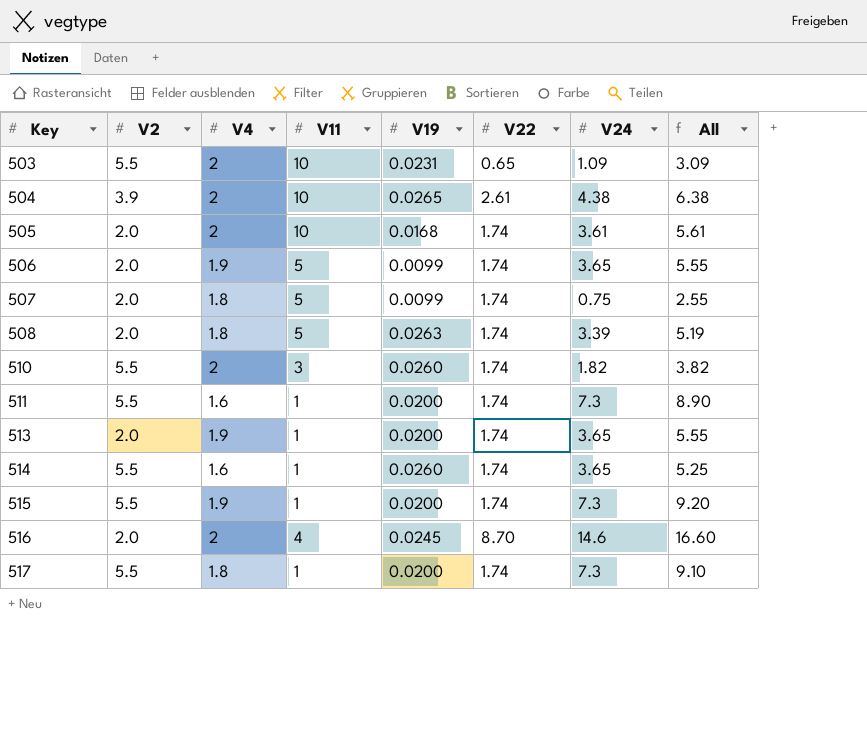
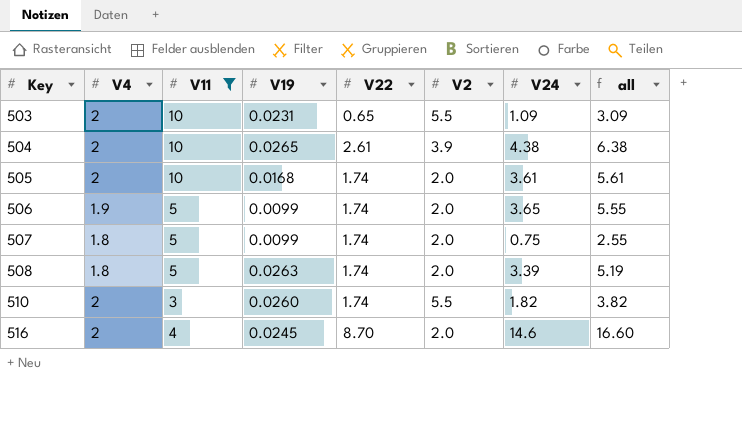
filter: none -> V11 != 1
column V2 | position: 2 -> 6
column name: All -> all

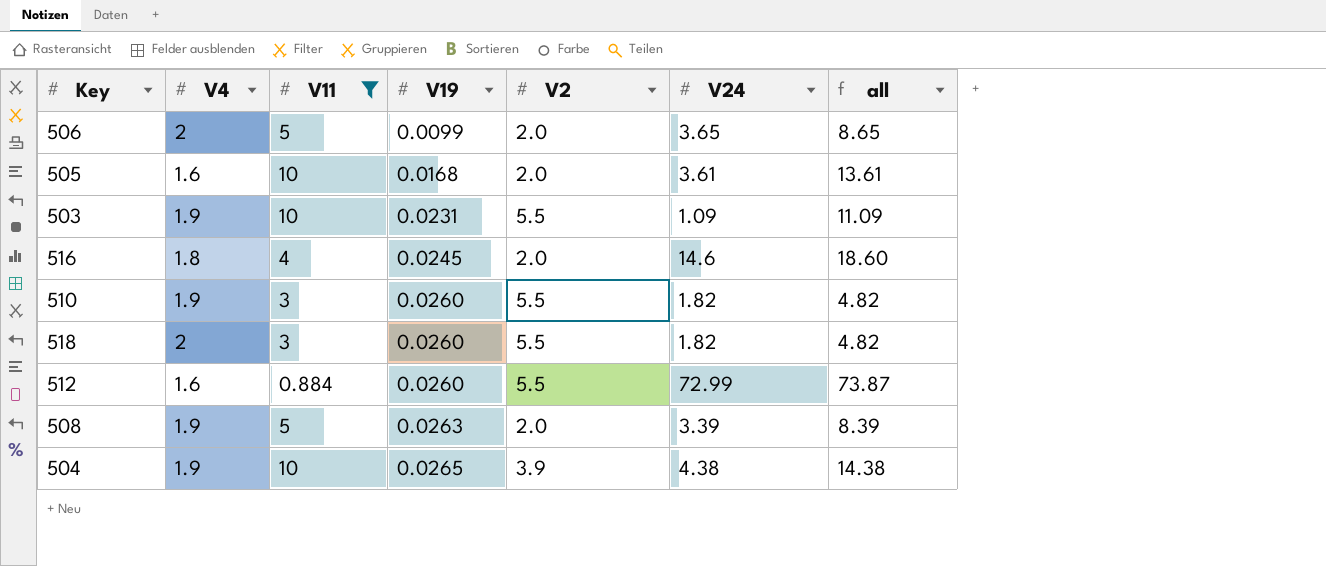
row order: Key ascending -> V19 ascending
column V22 | position: 5 -> none
column all | formula: [V4] + [V24] -> [V11] + [V24]
row 507: 1.8 | 5 | 0.0099 | 1.74 | 2.0 | 0.75 | 2.55 -> none
506 | V4: 1.9 -> 2
505 | V4: 2 -> 1.6
503 | V4: 2 -> 1.9
516 | V4: 2 -> 1.8
510 | V4: 2 -> 1.9
row 518: none -> 2 | 3 | 0.0260 | 5.5 | 1.82 | 4.82
row 512: none -> 1.6 | 0.884 | 0.0260 | 5.5 | 72.99 | 73.87
508 | V4: 1.8 -> 1.9
504 | V4: 2 -> 1.9

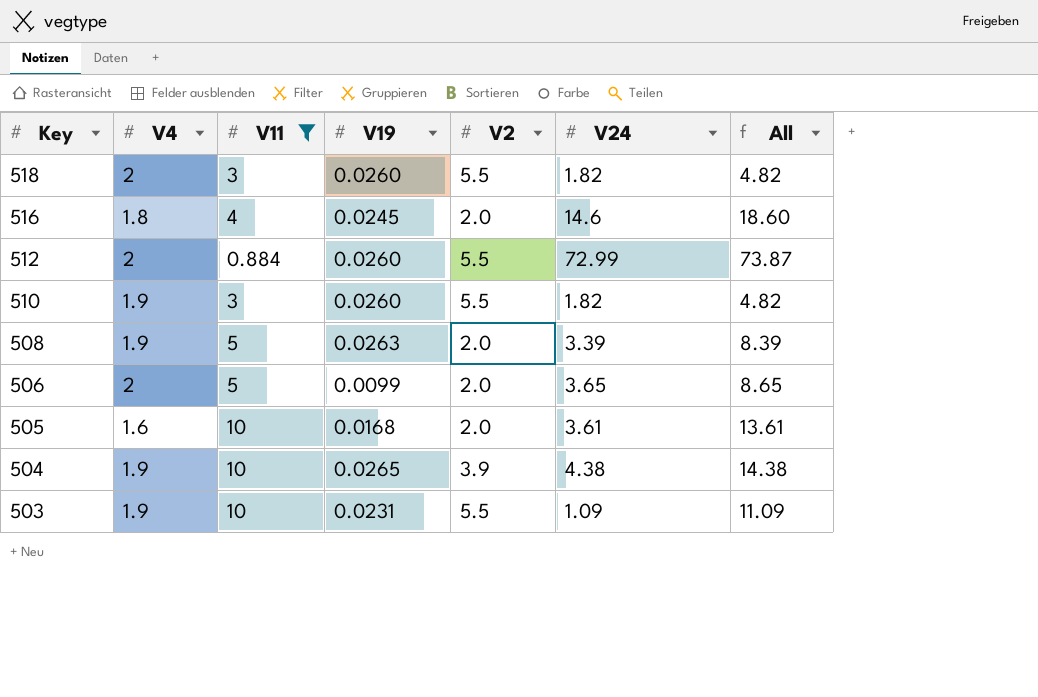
row order: V19 ascending -> Key descending
column name: all -> All
512 | V4: 1.6 -> 2

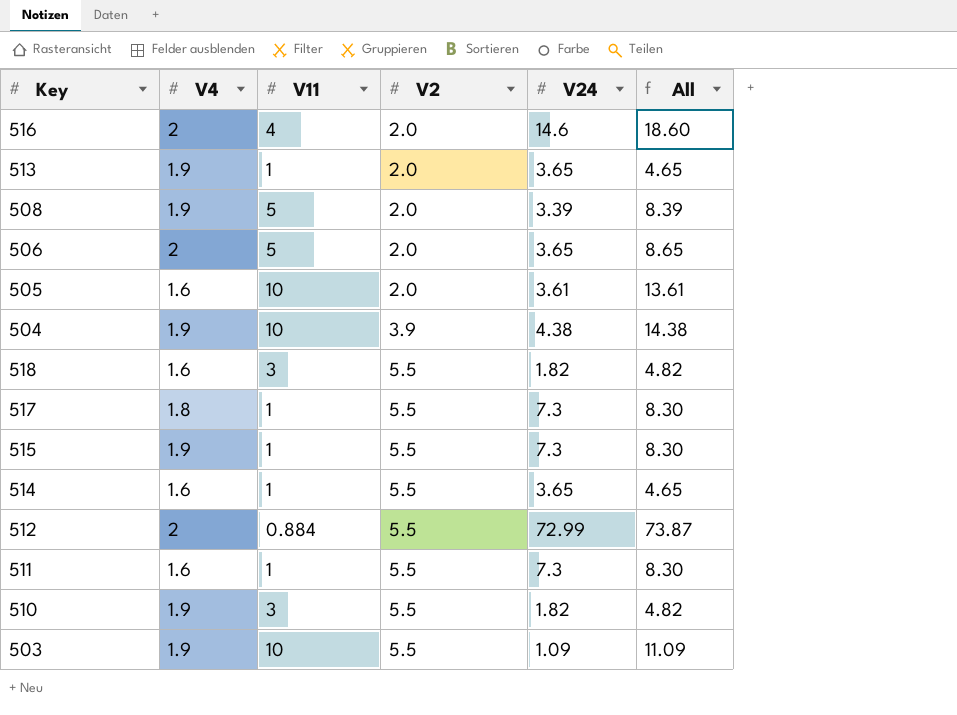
filter: V11 != 1 -> none
row order: Key descending -> V2 ascending
column V19 | position: 4 -> none
516 | V4: 1.8 -> 2
518 | V4: 2 -> 1.6

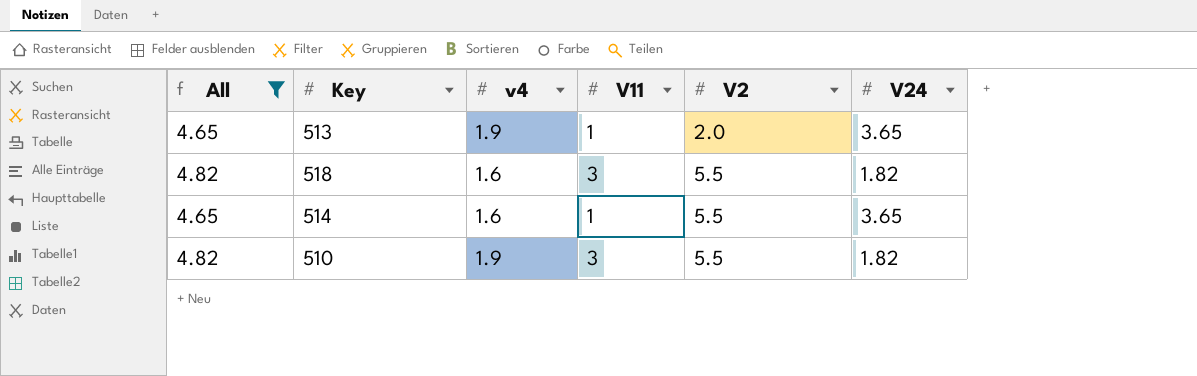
filter: none -> All <= 4.82
column All | position: 6 -> 1
column name: V4 -> v4

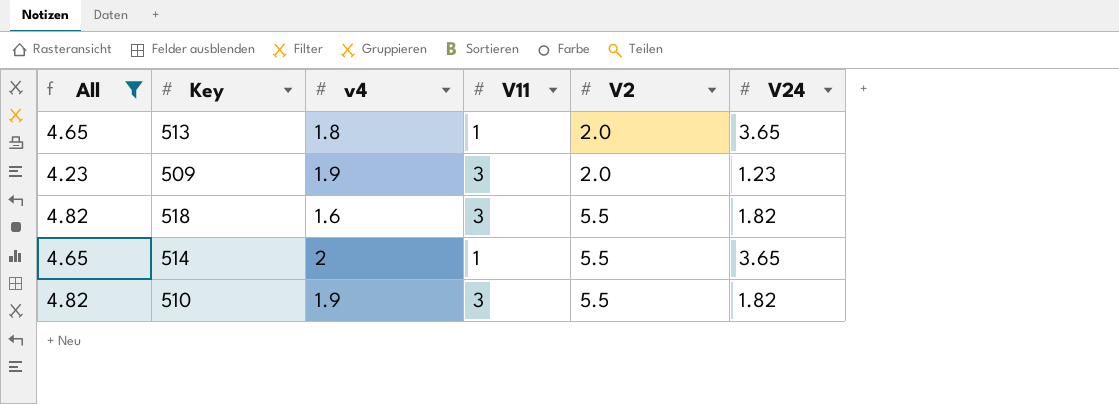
513 | v4: 1.9 -> 1.8
row 509: none -> 4.23 | 1.9 | 3 | 2.0 | 1.23
514 | v4: 1.6 -> 2

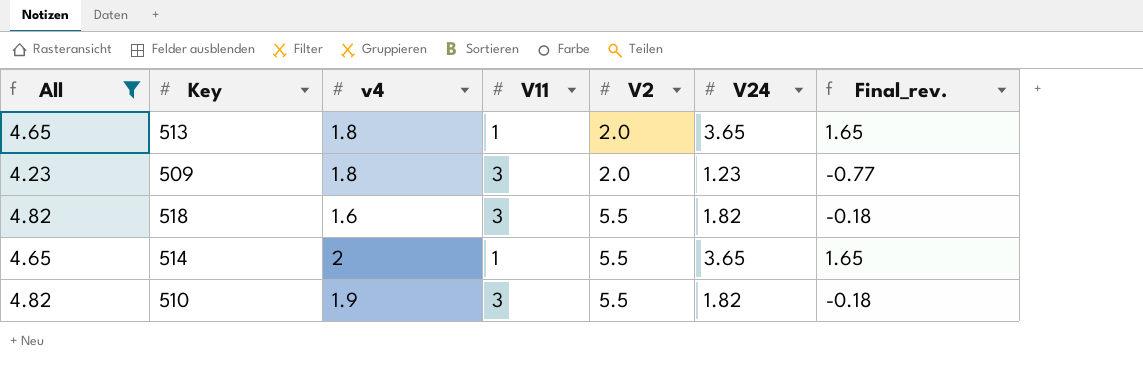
column Final_rev. | formula: none -> [V24] - 2
509 | v4: 1.9 -> 1.8

